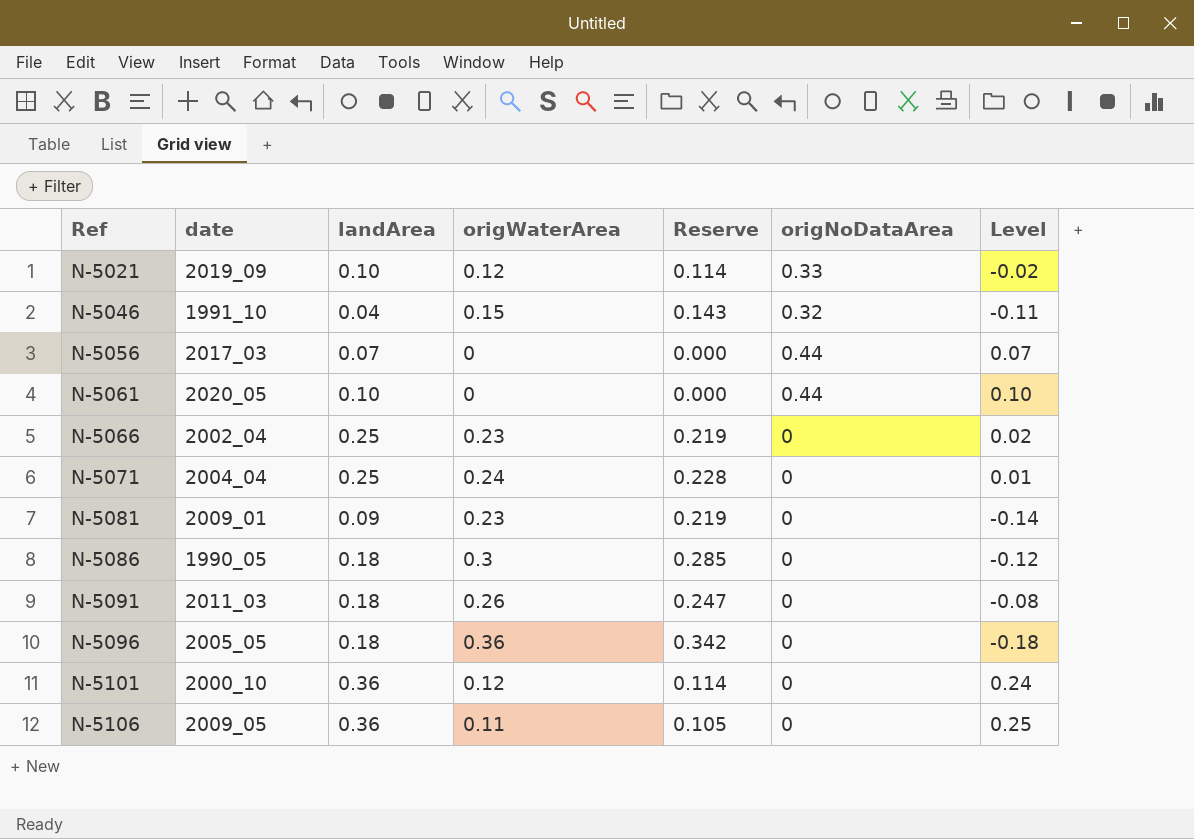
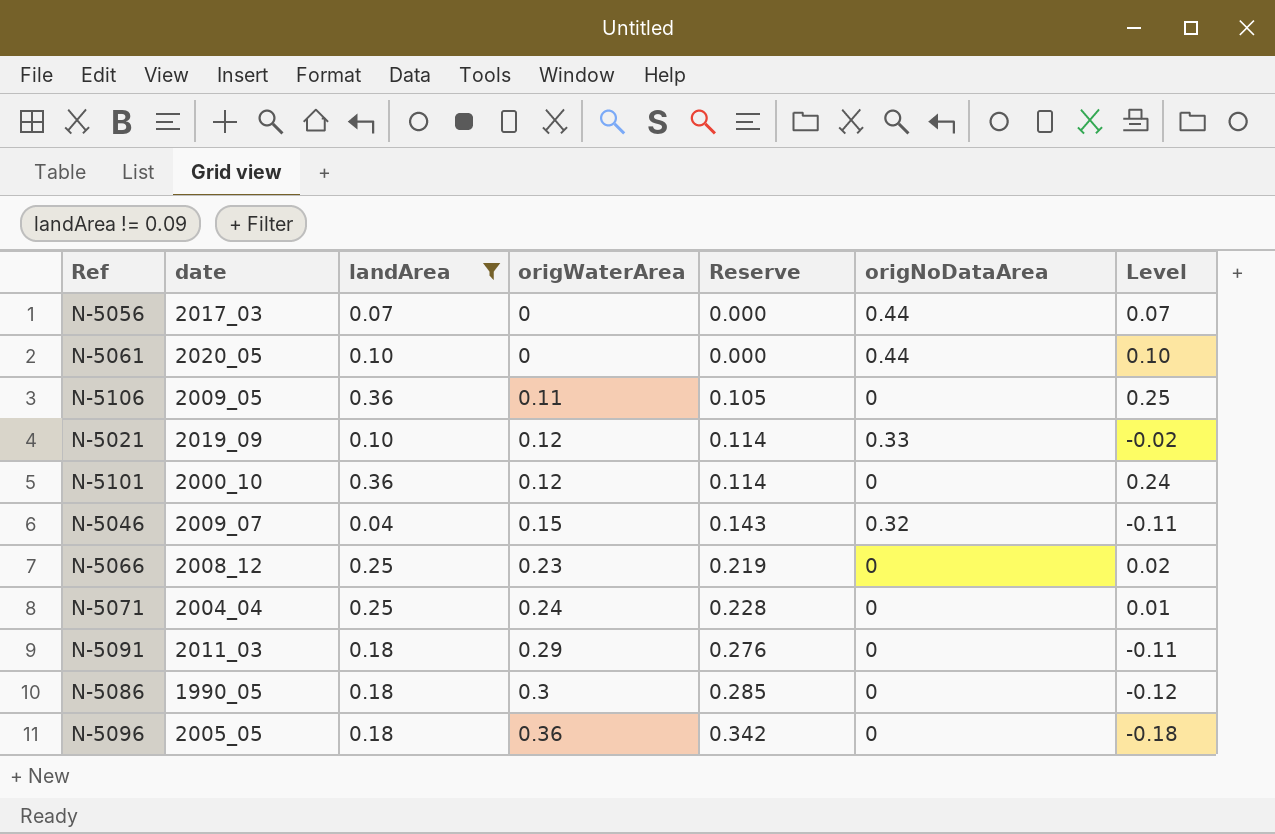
filter: none -> landArea != 0.09
row order: Ref ascending -> origWaterArea ascending
N-5046 | date: 1991_10 -> 2009_07
N-5066 | date: 2002_04 -> 2008_12
N-5091 | origWaterArea: 0.26 -> 0.29
N-5091 | Reserve: 0.247 -> 0.276
N-5091 | Level: -0.08 -> -0.11

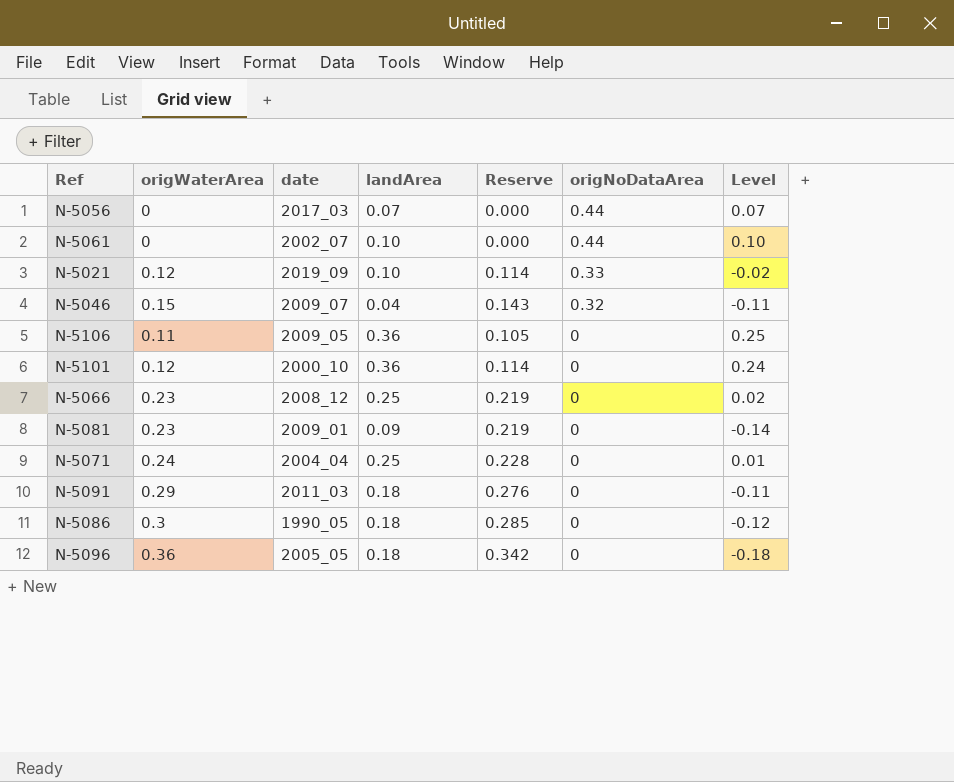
filter: landArea != 0.09 -> none
row order: origWaterArea ascending -> origNoDataArea descending
column origWaterArea | position: 4 -> 2
N-5061 | date: 2020_05 -> 2002_07

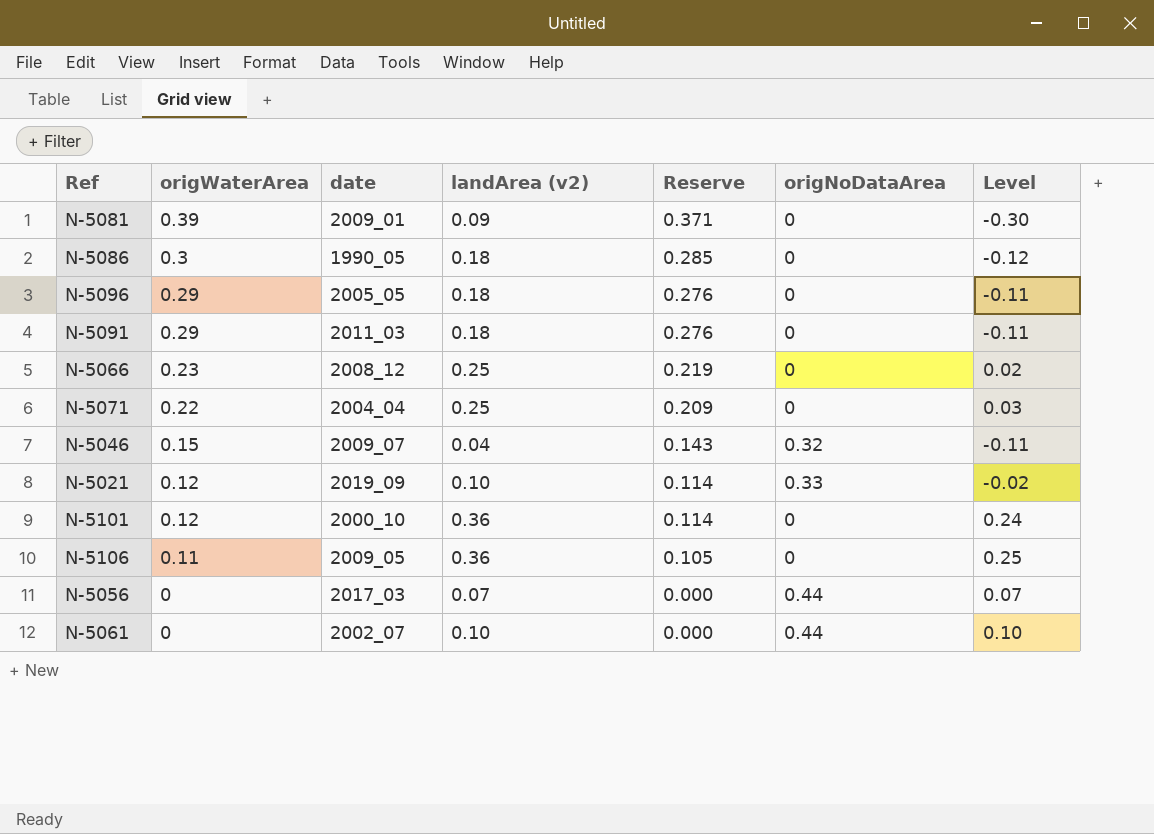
row order: origNoDataArea descending -> origWaterArea descending
column name: landArea -> landArea (v2)
N-5081 | origWaterArea: 0.23 -> 0.39
N-5081 | Reserve: 0.219 -> 0.371
N-5081 | Level: -0.14 -> -0.30
N-5096 | origWaterArea: 0.36 -> 0.29
N-5096 | Reserve: 0.342 -> 0.276
N-5096 | Level: -0.18 -> -0.11
N-5071 | origWaterArea: 0.24 -> 0.22
N-5071 | Reserve: 0.228 -> 0.209
N-5071 | Level: 0.01 -> 0.03

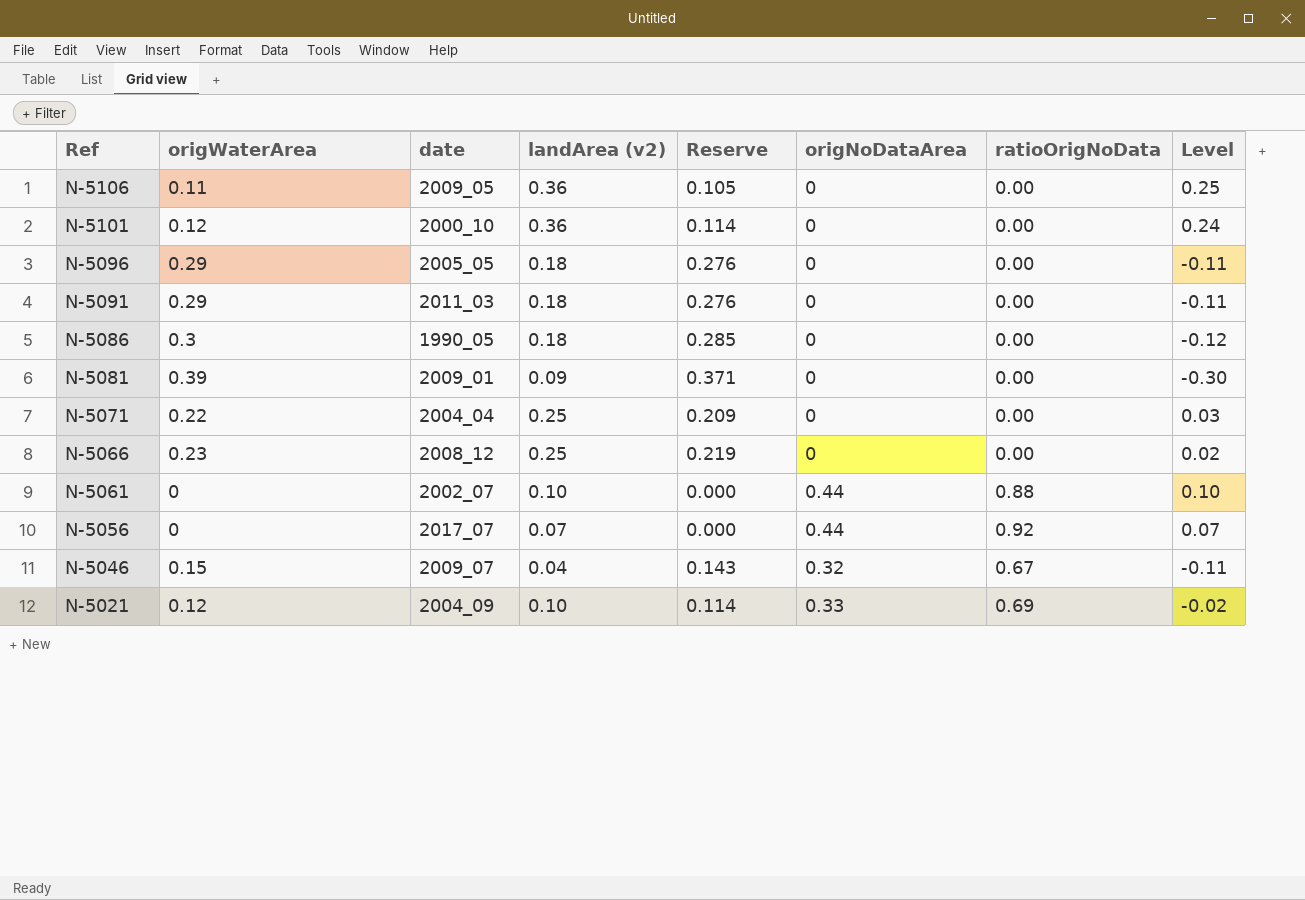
row order: origWaterArea descending -> Ref descending
column ratioOrigNoData | position: none -> 7
N-5056 | date: 2017_03 -> 2017_07
N-5021 | date: 2019_09 -> 2004_09

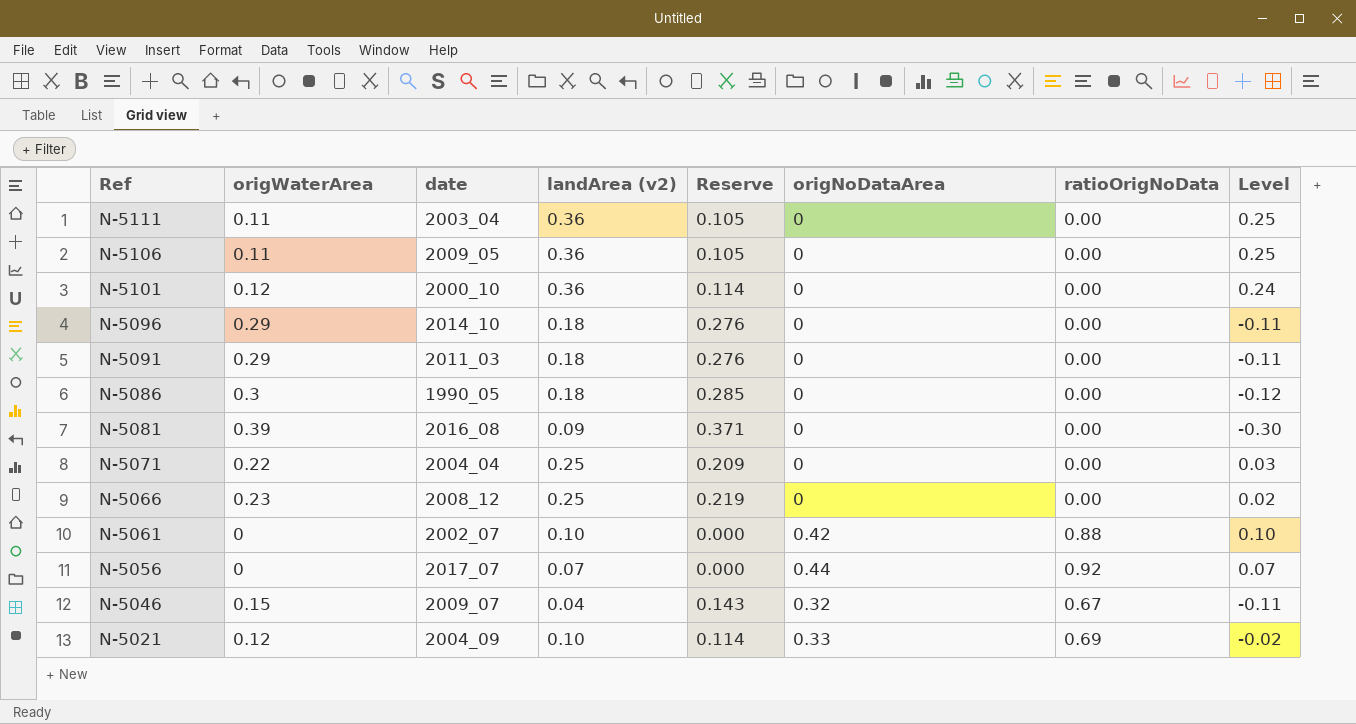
row N-5111: none -> 0.11 | 2003_04 | 0.36 | 0.105 | 0 | 0.00 | 0.25
N-5096 | date: 2005_05 -> 2014_10
N-5081 | date: 2009_01 -> 2016_08
N-5061 | origNoDataArea: 0.44 -> 0.42

